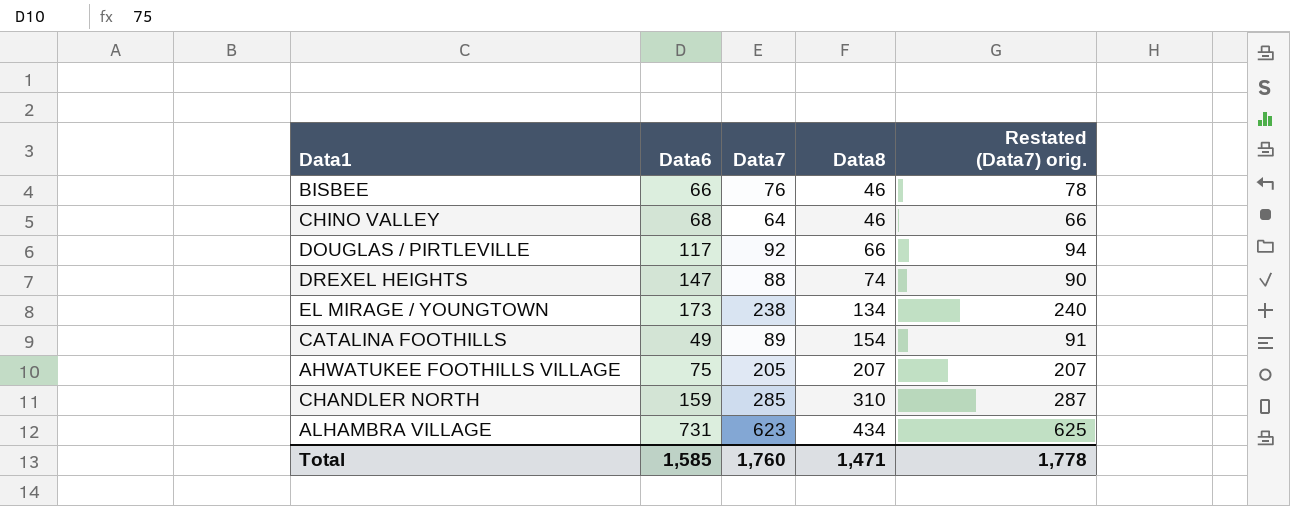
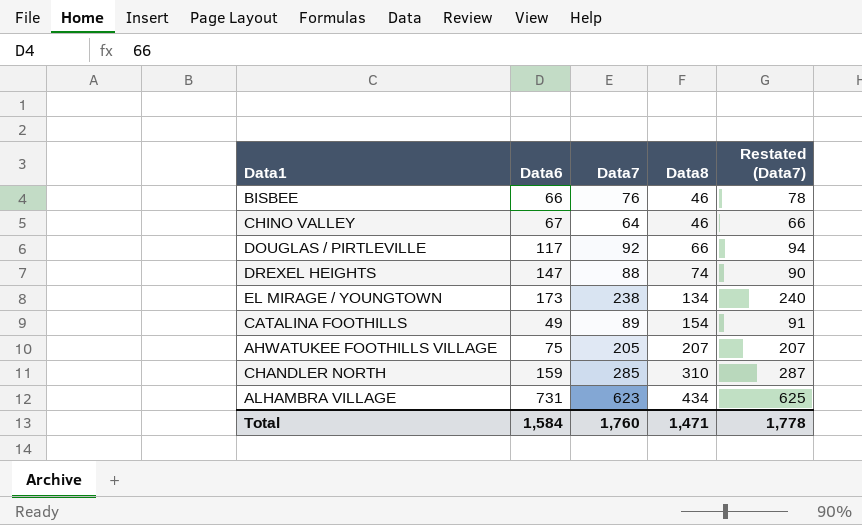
column name: Restated (Data7) orig. -> Restated (Data7)
CHINO VALLEY | Data6: 68 -> 67
Total | Data6: 1,585 -> 1,584

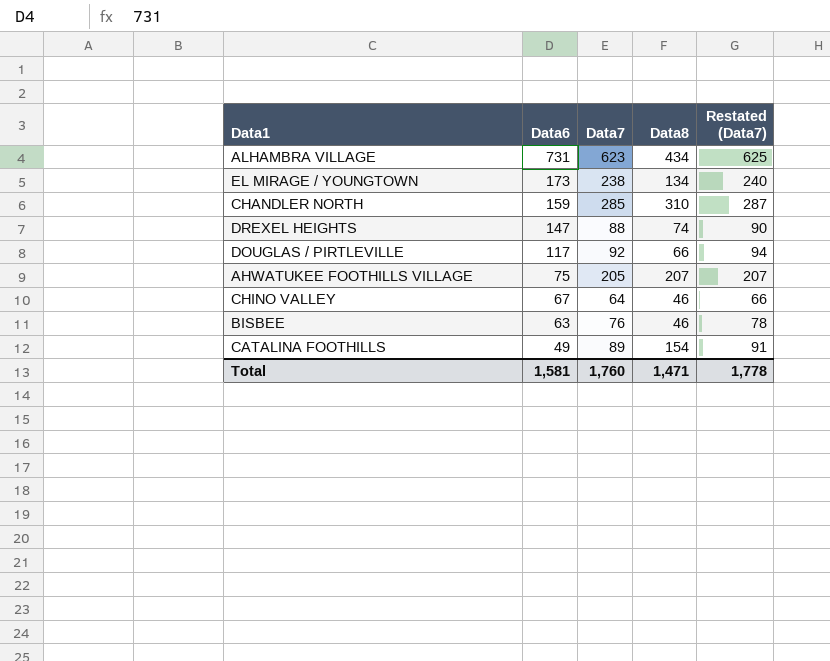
row order: Data8 ascending -> Data6 descending
BISBEE | Data6: 66 -> 63
Total | Data6: 1,584 -> 1,581

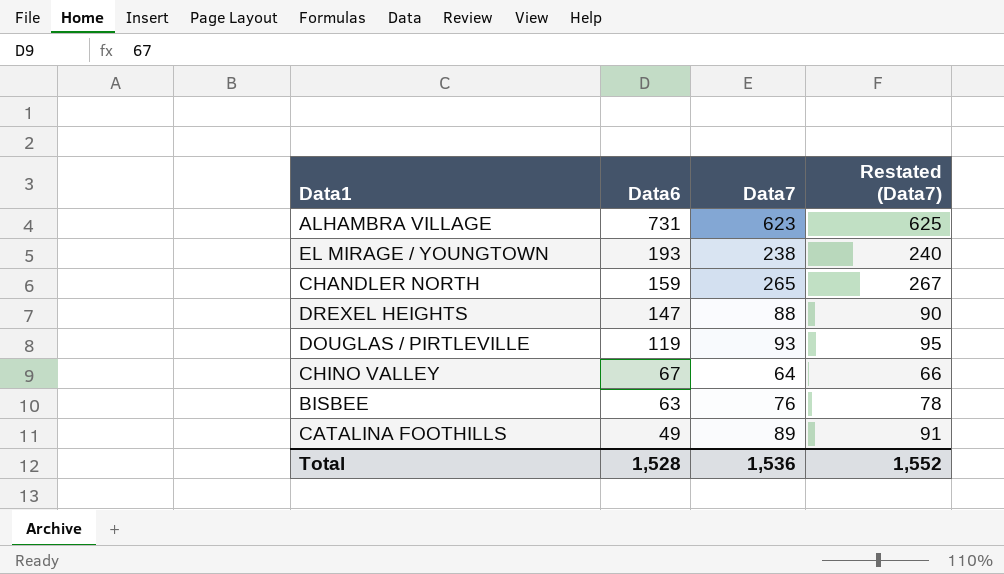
column Data8 | position: 4 -> none
row AHWATUKEE FOOTHILLS VILLAGE: 75 | 205 | 207 | 207 -> none
EL MIRAGE / YOUNGTOWN | Data6: 173 -> 193
CHANDLER NORTH | Data7: 285 -> 265
CHANDLER NORTH | Restated (Data7): 287 -> 267
DOUGLAS / PIRTLEVILLE | Data6: 117 -> 119
DOUGLAS / PIRTLEVILLE | Data7: 92 -> 93
DOUGLAS / PIRTLEVILLE | Restated (Data7): 94 -> 95
Total | Data6: 1,581 -> 1,528
Total | Data7: 1,760 -> 1,536
Total | Restated (Data7): 1,778 -> 1,552

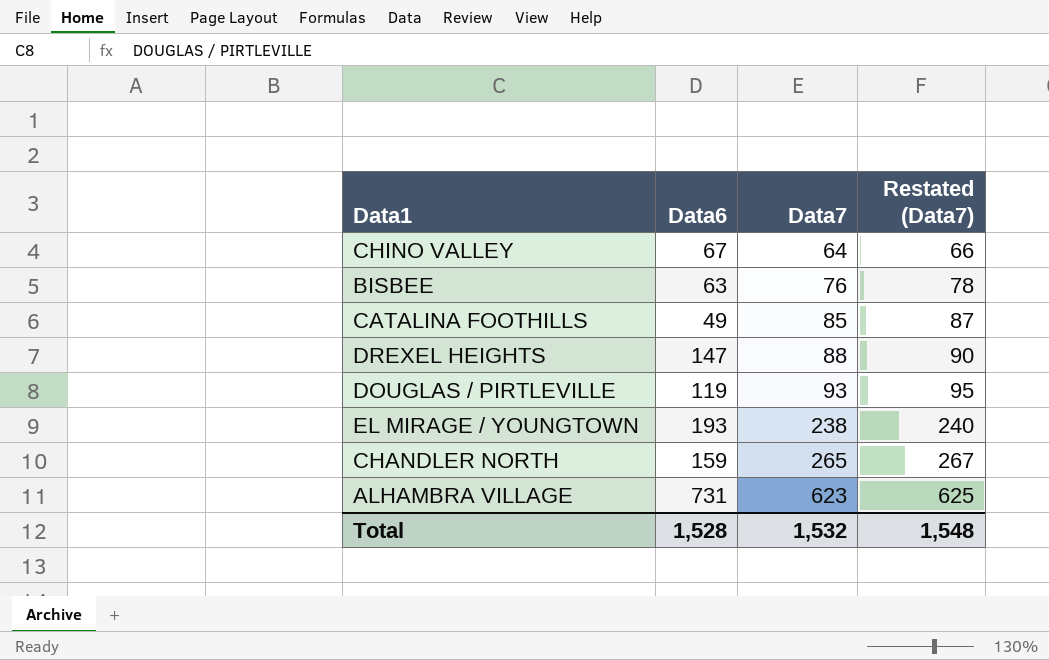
row order: Data6 descending -> Data7 ascending
CATALINA FOOTHILLS | Data7: 89 -> 85
CATALINA FOOTHILLS | Restated (Data7): 91 -> 87
Total | Data7: 1,536 -> 1,532
Total | Restated (Data7): 1,552 -> 1,548

